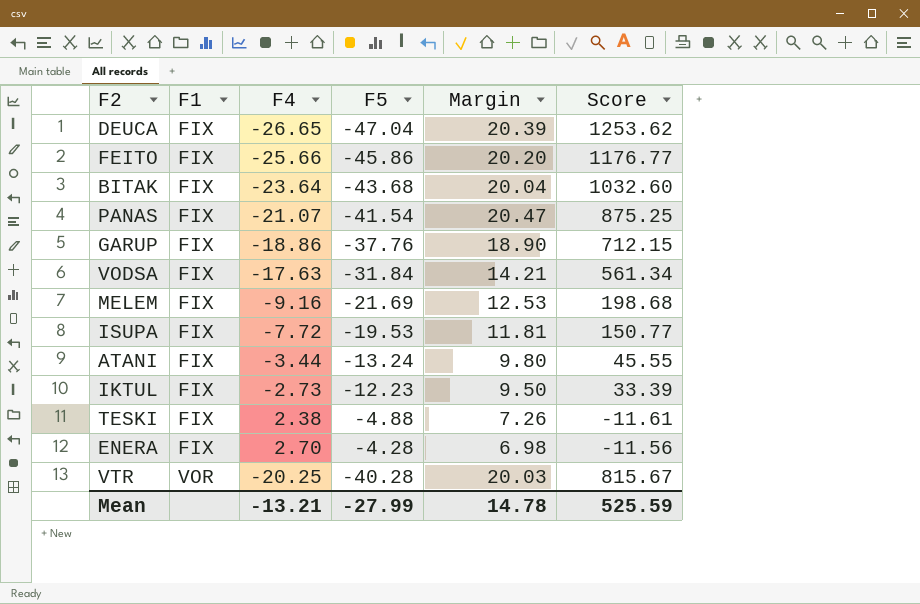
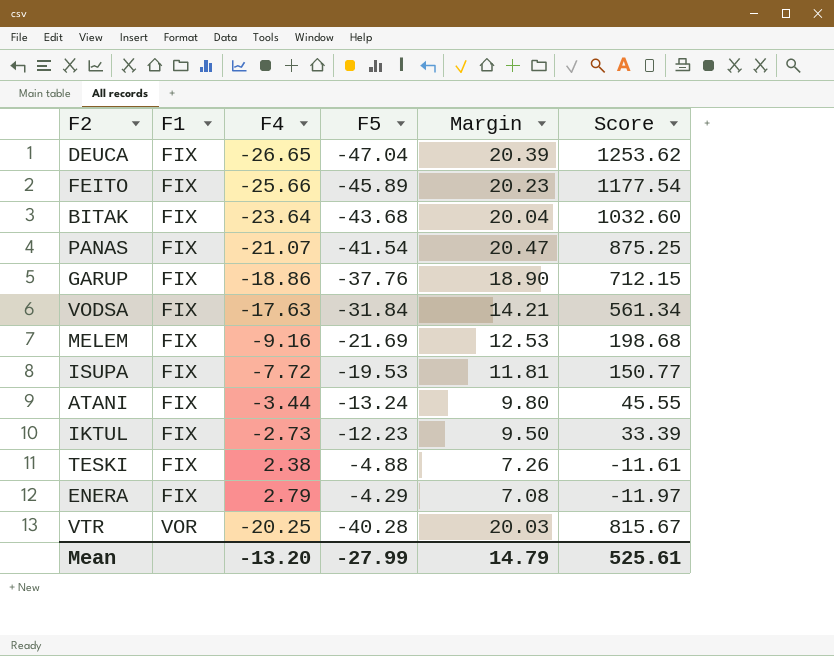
FEITO | F5: -45.86 -> -45.89
FEITO | Margin: 20.20 -> 20.23
FEITO | Score: 1176.77 -> 1177.54
ENERA | F4: 2.70 -> 2.79
ENERA | F5: -4.28 -> -4.29
ENERA | Margin: 6.98 -> 7.08
ENERA | Score: -11.56 -> -11.97
Mean | F4: -13.21 -> -13.20
Mean | Margin: 14.78 -> 14.79
Mean | Score: 525.59 -> 525.61

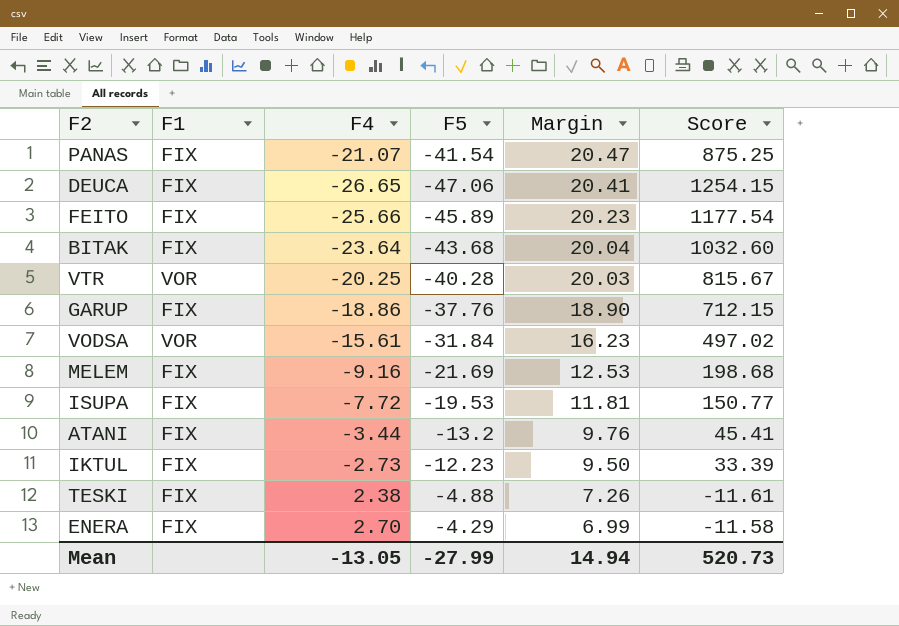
row order: F1 ascending -> Margin descending
DEUCA | F5: -47.04 -> -47.06
DEUCA | Margin: 20.39 -> 20.41
DEUCA | Score: 1253.62 -> 1254.15
VODSA | F1: FIX -> VOR
VODSA | F4: -17.63 -> -15.61
VODSA | Margin: 14.21 -> 16.23
VODSA | Score: 561.34 -> 497.02
ATANI | F5: -13.24 -> -13.2
ATANI | Margin: 9.80 -> 9.76
ATANI | Score: 45.55 -> 45.41
ENERA | F4: 2.79 -> 2.70
ENERA | Margin: 7.08 -> 6.99
ENERA | Score: -11.97 -> -11.58
Mean | F4: -13.20 -> -13.05
Mean | Margin: 14.79 -> 14.94
Mean | Score: 525.61 -> 520.73

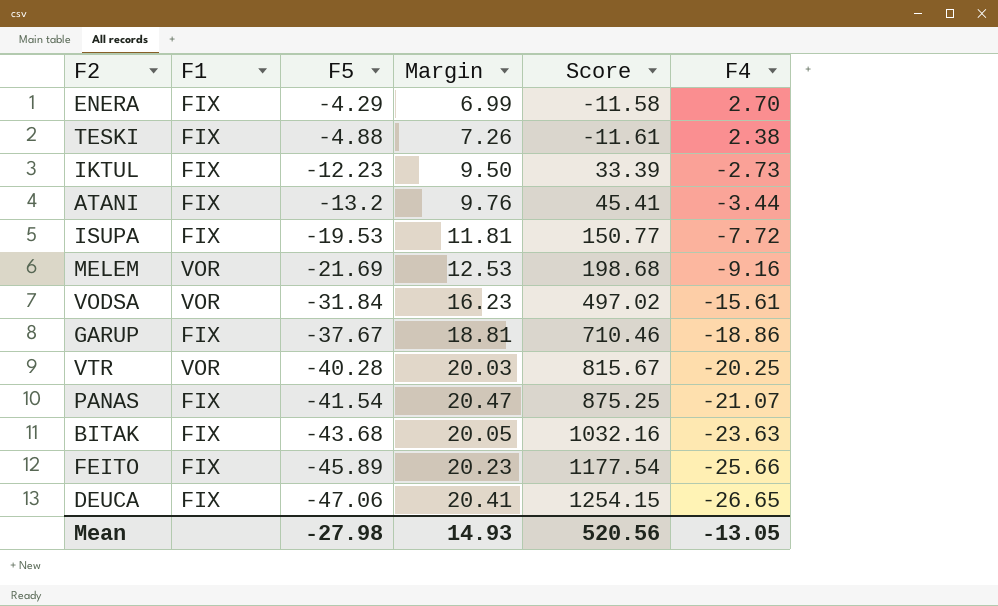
row order: Margin descending -> F5 descending
column F4 | position: 3 -> 6
MELEM | F1: FIX -> VOR
GARUP | F5: -37.76 -> -37.67
GARUP | Margin: 18.90 -> 18.81
GARUP | Score: 712.15 -> 710.46
BITAK | Margin: 20.04 -> 20.05
BITAK | Score: 1032.60 -> 1032.16
BITAK | F4: -23.64 -> -23.63
Mean | F5: -27.99 -> -27.98
Mean | Margin: 14.94 -> 14.93
Mean | Score: 520.73 -> 520.56

